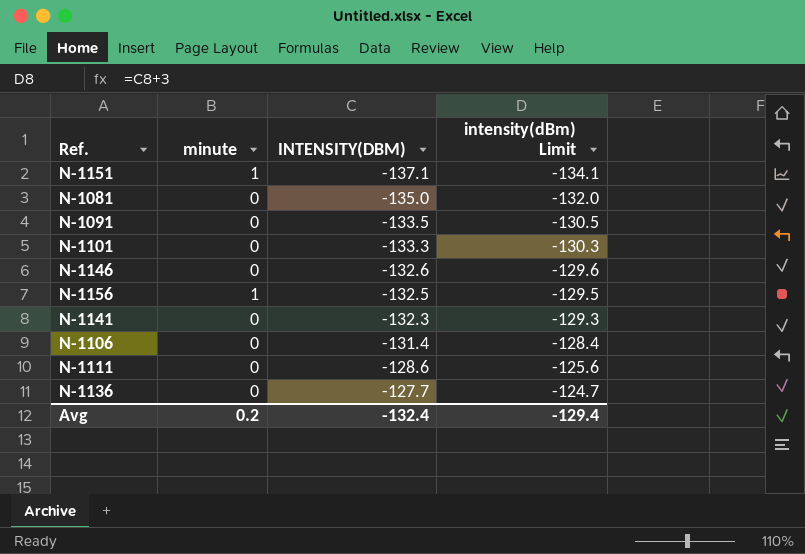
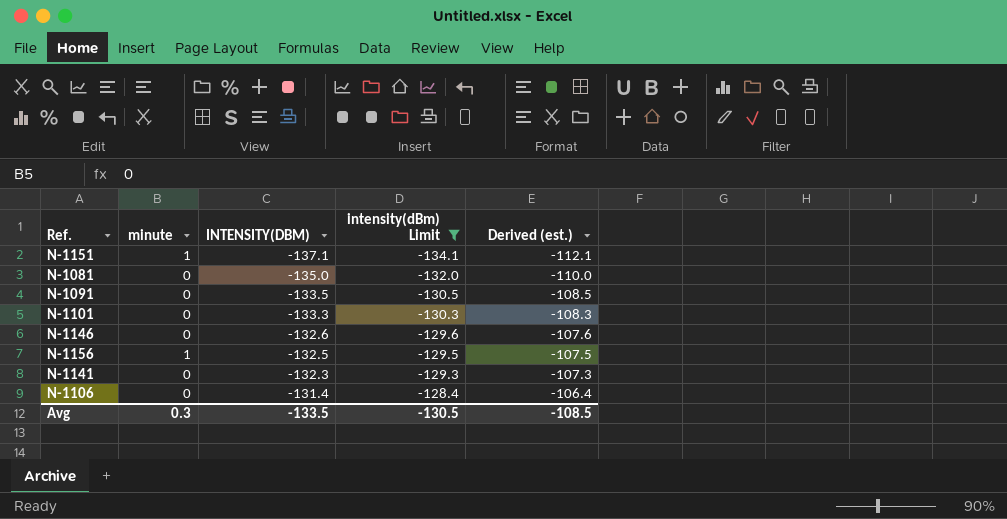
filter: none -> intensity(dBm) Limit <= -128.4
column Derived (est.) | formula: none -> [INTENSITY(DBM)] + 25
Avg | minute: 0.2 -> 0.3
Avg | INTENSITY(DBM): -132.4 -> -133.5
Avg | intensity(dBm) Limit: -129.4 -> -130.5

